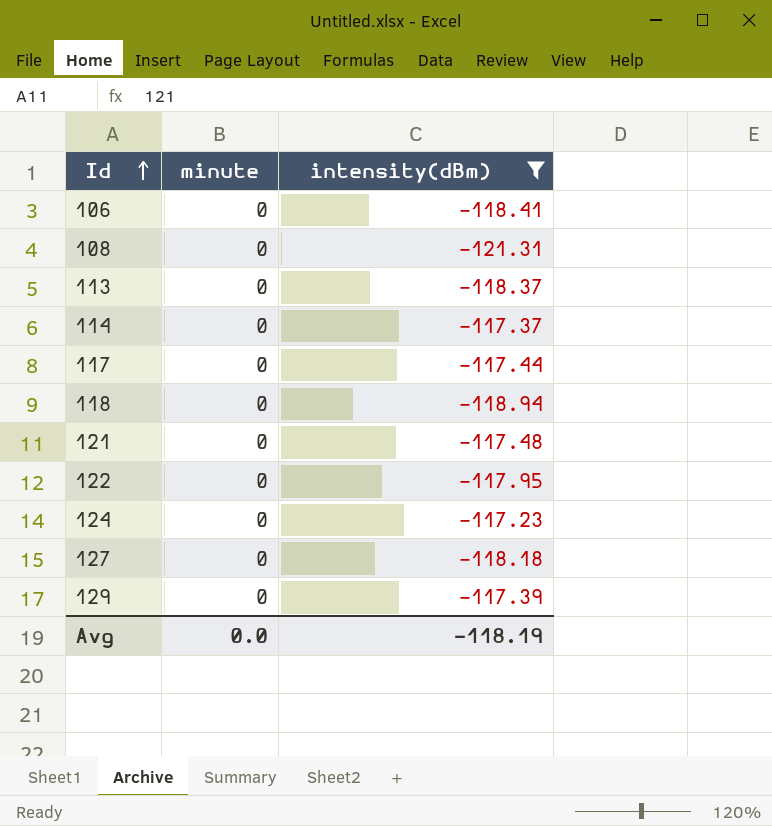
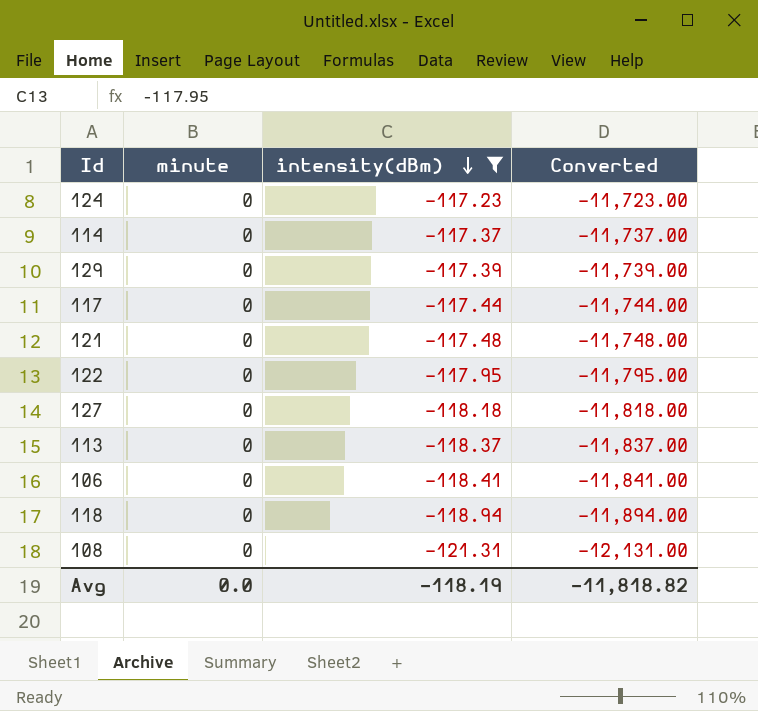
row order: Id ascending -> intensity(dBm) descending
column Converted | formula: none -> [intensity(dBm)] * 100

